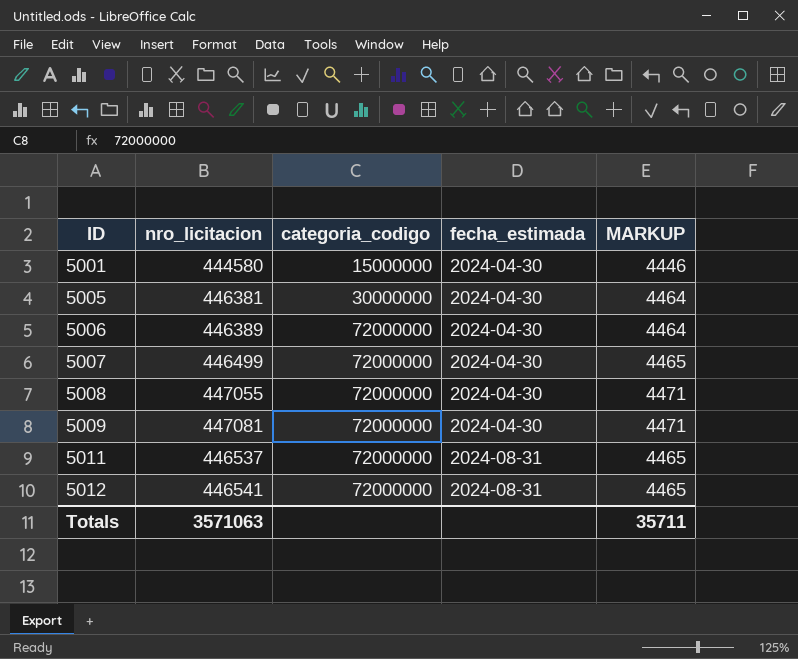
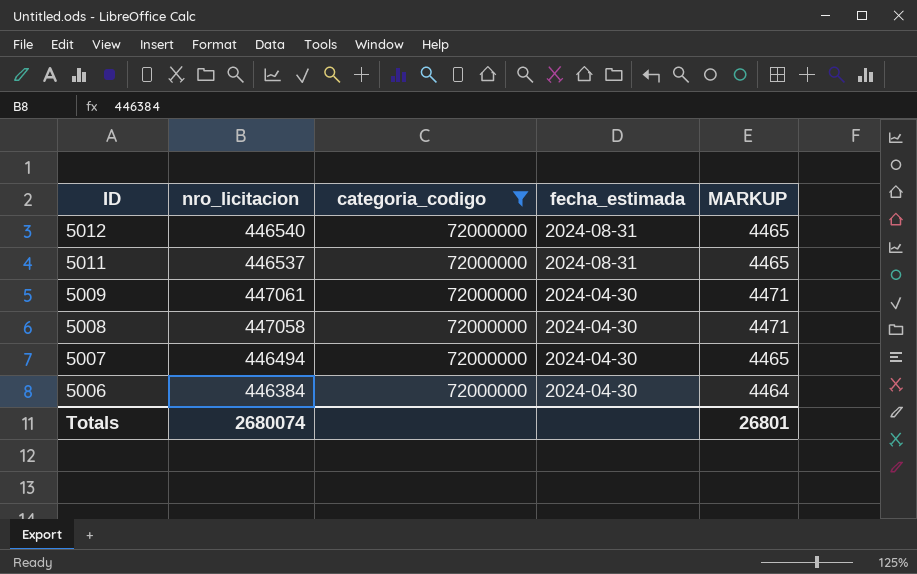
filter: none -> categoria_codigo = 72000000
row order: ID ascending -> ID descending
5012 | nro_licitacion: 446541 -> 446540
5009 | nro_licitacion: 447081 -> 447061
5008 | nro_licitacion: 447055 -> 447058
5007 | nro_licitacion: 446499 -> 446494
5006 | nro_licitacion: 446389 -> 446384
Totals | nro_licitacion: 3571063 -> 2680074
Totals | MARKUP: 35711 -> 26801

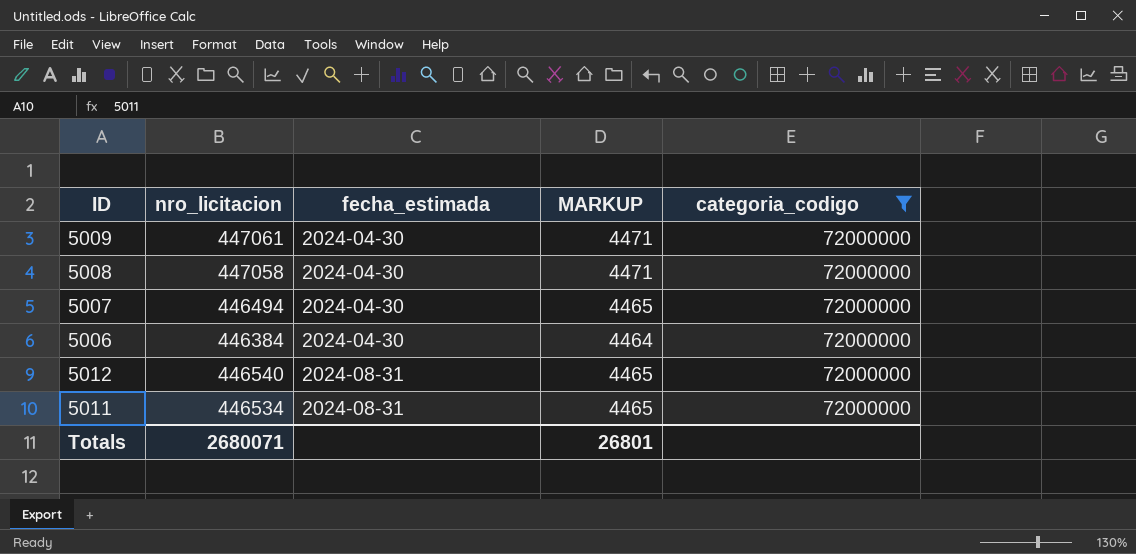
row order: ID descending -> fecha_estimada ascending
column categoria_codigo | position: 3 -> 5
5011 | nro_licitacion: 446537 -> 446534
Totals | nro_licitacion: 2680074 -> 2680071

